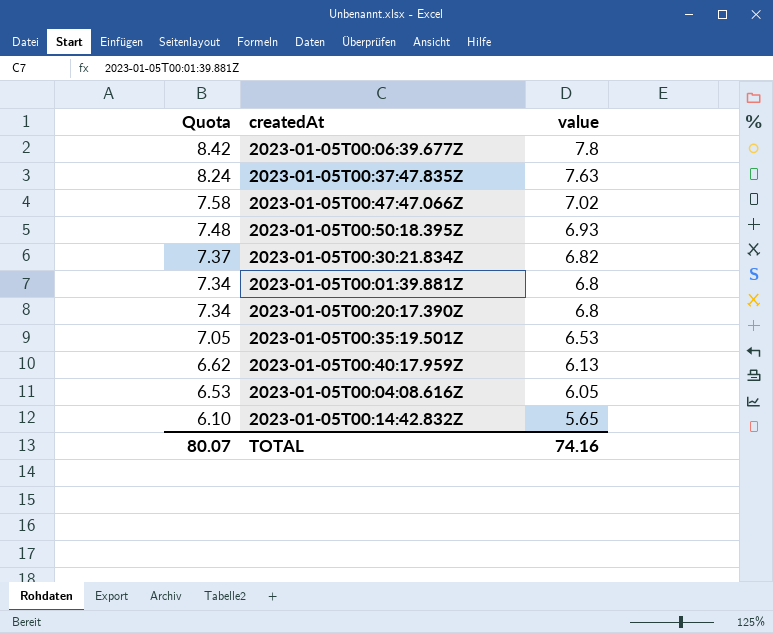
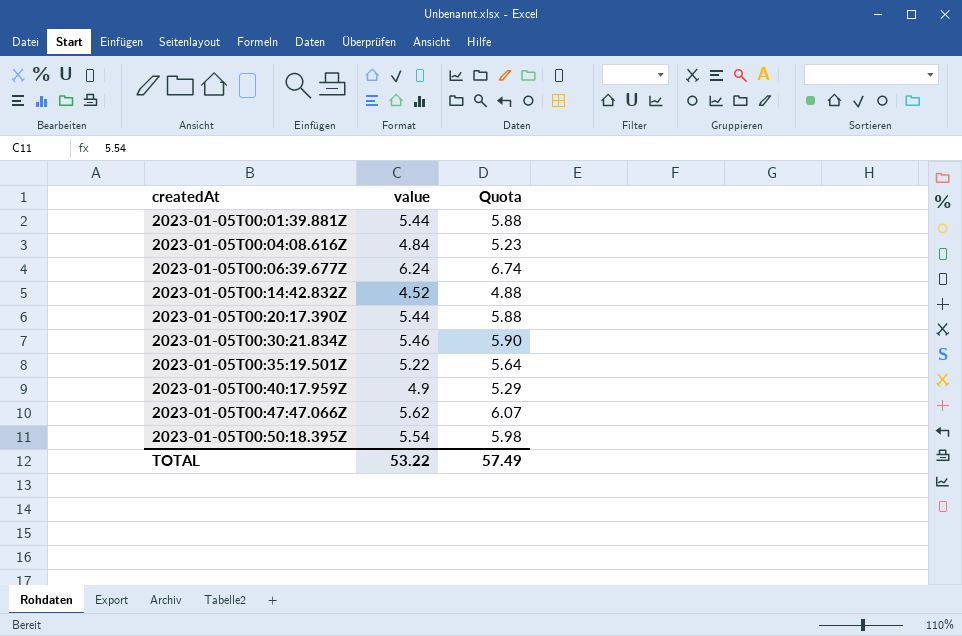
row order: Quota descending -> createdAt ascending
column Quota | position: 1 -> 3
row 2023-01-05T00:37:47.835Z: 8.24 | 7.63 -> none
2023-01-05T00:01:39.881Z | value: 6.8 -> 5.44
2023-01-05T00:01:39.881Z | Quota: 7.34 -> 5.88
2023-01-05T00:04:08.616Z | value: 6.05 -> 4.84
2023-01-05T00:04:08.616Z | Quota: 6.53 -> 5.23
2023-01-05T00:06:39.677Z | value: 7.8 -> 6.24
2023-01-05T00:06:39.677Z | Quota: 8.42 -> 6.74
2023-01-05T00:14:42.832Z | value: 5.65 -> 4.52
2023-01-05T00:14:42.832Z | Quota: 6.10 -> 4.88
2023-01-05T00:20:17.390Z | value: 6.8 -> 5.44
2023-01-05T00:20:17.390Z | Quota: 7.34 -> 5.88
2023-01-05T00:30:21.834Z | value: 6.82 -> 5.46
2023-01-05T00:30:21.834Z | Quota: 7.37 -> 5.90
2023-01-05T00:35:19.501Z | value: 6.53 -> 5.22
2023-01-05T00:35:19.501Z | Quota: 7.05 -> 5.64
2023-01-05T00:40:17.959Z | value: 6.13 -> 4.9
2023-01-05T00:40:17.959Z | Quota: 6.62 -> 5.29
2023-01-05T00:47:47.066Z | value: 7.02 -> 5.62
2023-01-05T00:47:47.066Z | Quota: 7.58 -> 6.07
2023-01-05T00:50:18.395Z | value: 6.93 -> 5.54
2023-01-05T00:50:18.395Z | Quota: 7.48 -> 5.98
TOTAL | value: 74.16 -> 53.22
TOTAL | Quota: 80.07 -> 57.49

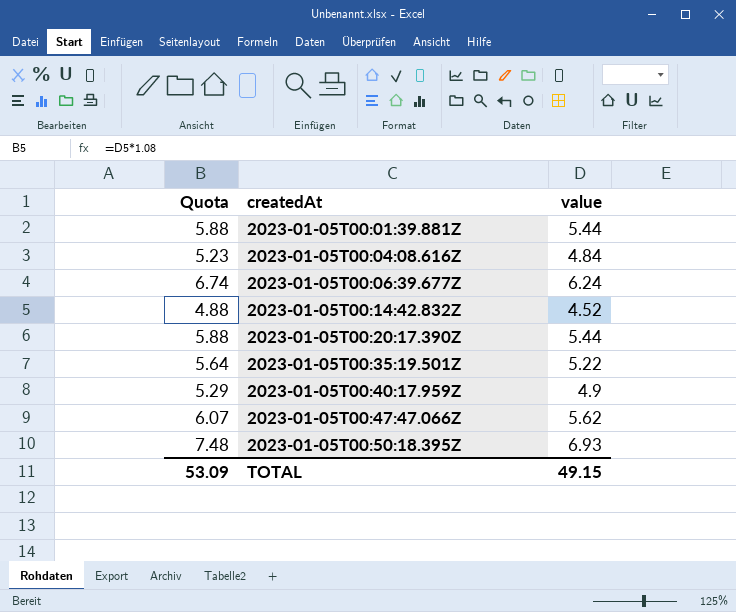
column Quota | position: 3 -> 1
row 2023-01-05T00:30:21.834Z: 5.46 | 5.90 -> none
2023-01-05T00:50:18.395Z | Quota: 5.98 -> 7.48
2023-01-05T00:50:18.395Z | value: 5.54 -> 6.93
TOTAL | Quota: 57.49 -> 53.09
TOTAL | value: 53.22 -> 49.15

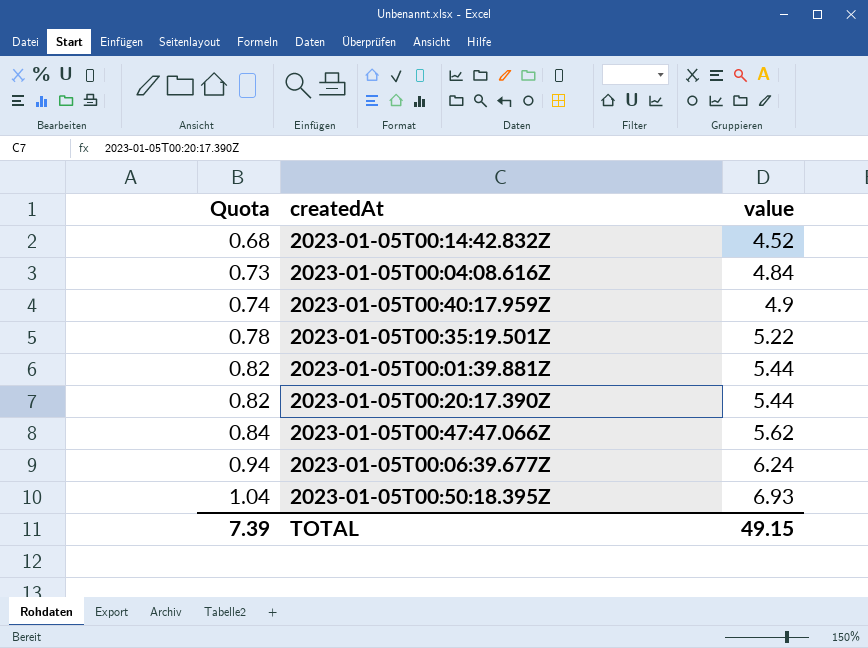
row order: createdAt ascending -> Quota ascending
column Quota | formula: [value] * 1.08 -> [value] * 0.15
TOTAL | Quota: 53.09 -> 7.39

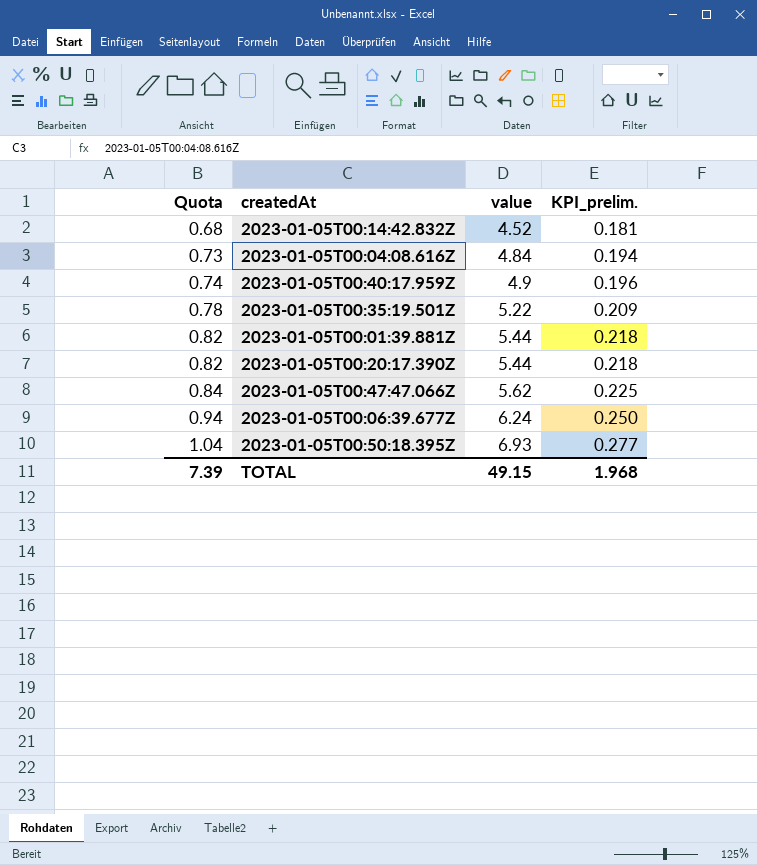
column KPI_prelim. | formula: none -> [value] * 0.04

